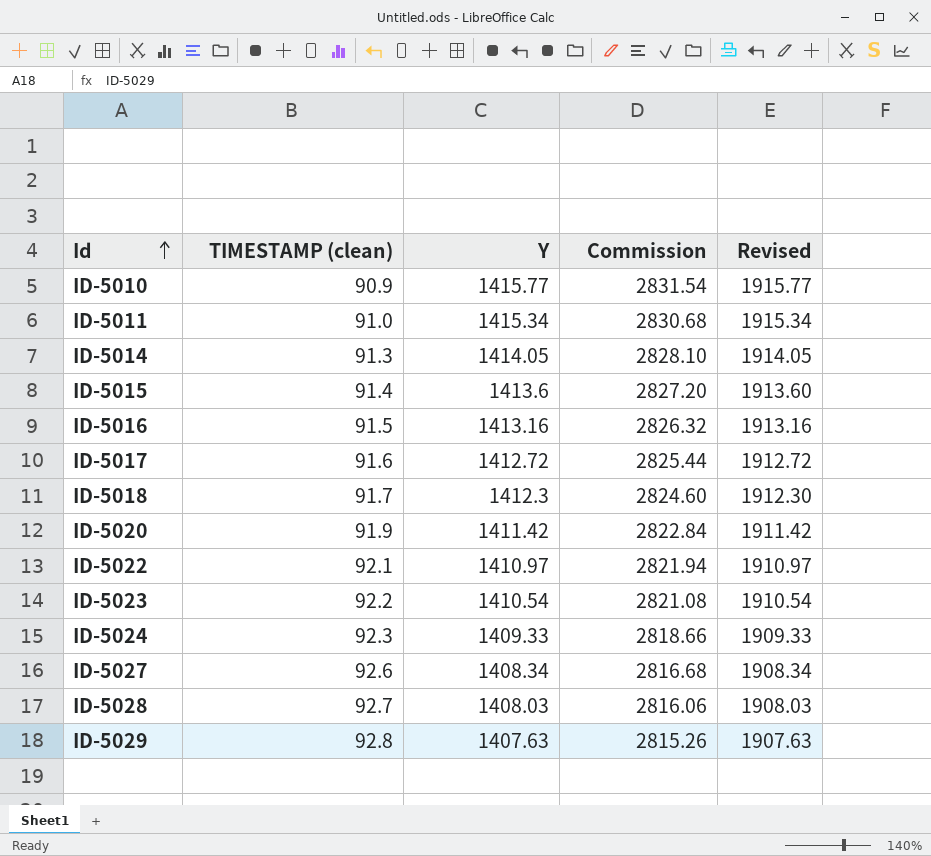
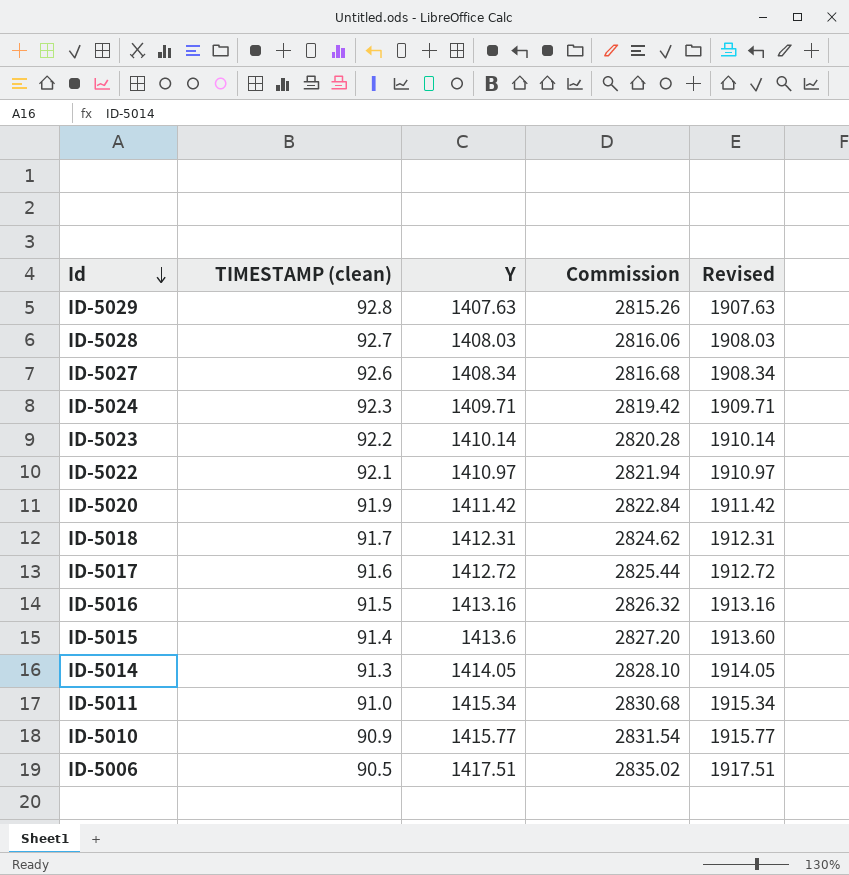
row order: Id ascending -> Id descending
ID-5024 | Y: 1409.33 -> 1409.71
ID-5024 | Commission: 2818.66 -> 2819.42
ID-5024 | Revised: 1909.33 -> 1909.71
ID-5023 | Y: 1410.54 -> 1410.14
ID-5023 | Commission: 2821.08 -> 2820.28
ID-5023 | Revised: 1910.54 -> 1910.14
ID-5018 | Y: 1412.3 -> 1412.31
ID-5018 | Commission: 2824.60 -> 2824.62
ID-5018 | Revised: 1912.30 -> 1912.31
row ID-5006: none -> 90.5 | 1417.51 | 2835.02 | 1917.51

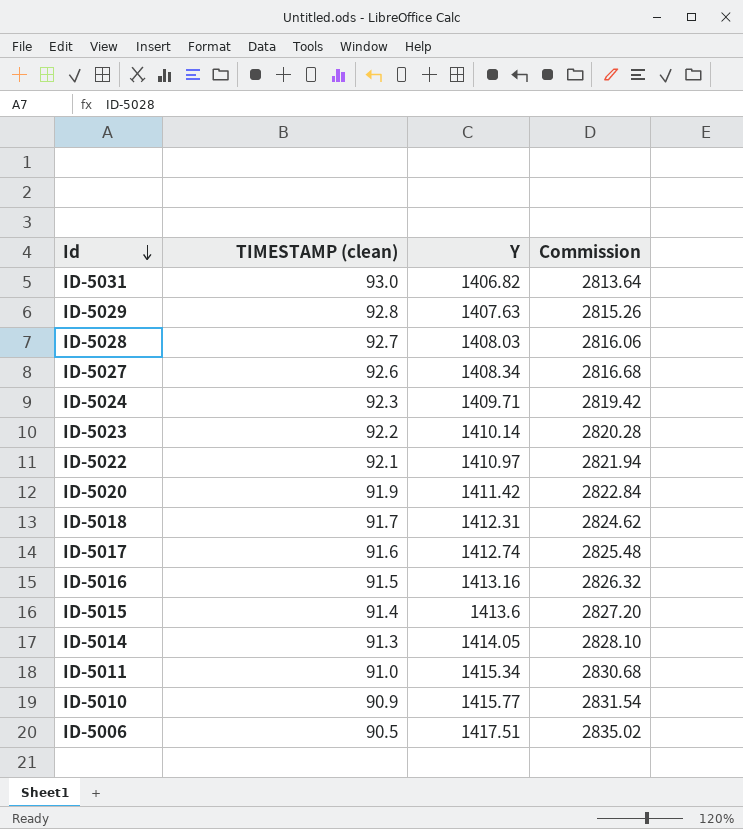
column Revised | formula: [Y] + 500 -> none
row ID-5031: none -> 93.0 | 1406.82 | 2813.64
ID-5017 | Y: 1412.72 -> 1412.74
ID-5017 | Commission: 2825.44 -> 2825.48

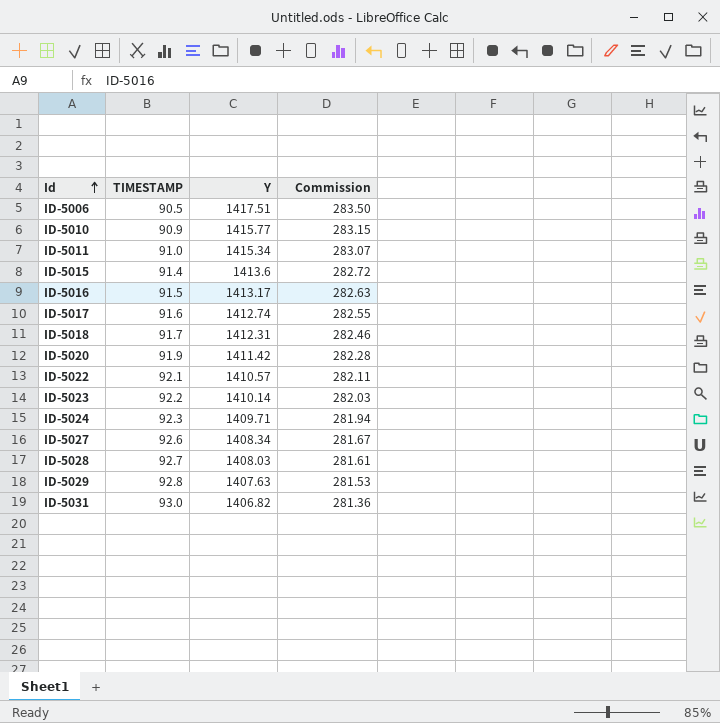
row order: Id descending -> Id ascending
column name: TIMESTAMP (clean) -> TIMESTAMP
column Commission | formula: [Y] * 2 -> [Y] * 0.2
row ID-5014: 91.3 | 1414.05 | 2828.10 -> none
ID-5016 | Y: 1413.16 -> 1413.17
ID-5022 | Y: 1410.97 -> 1410.57

